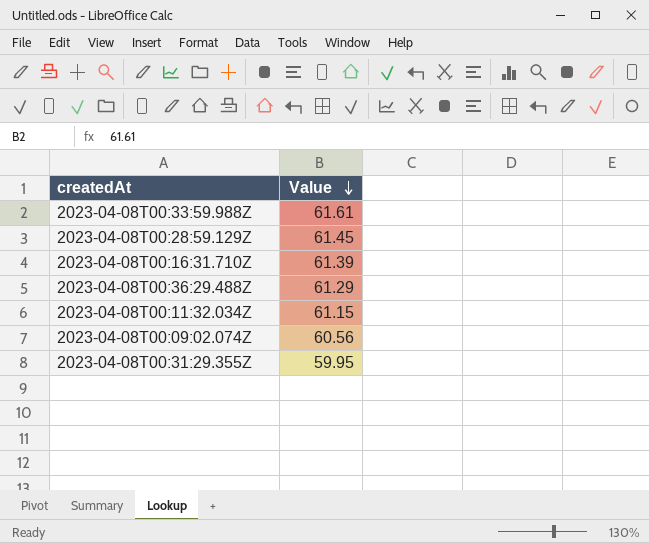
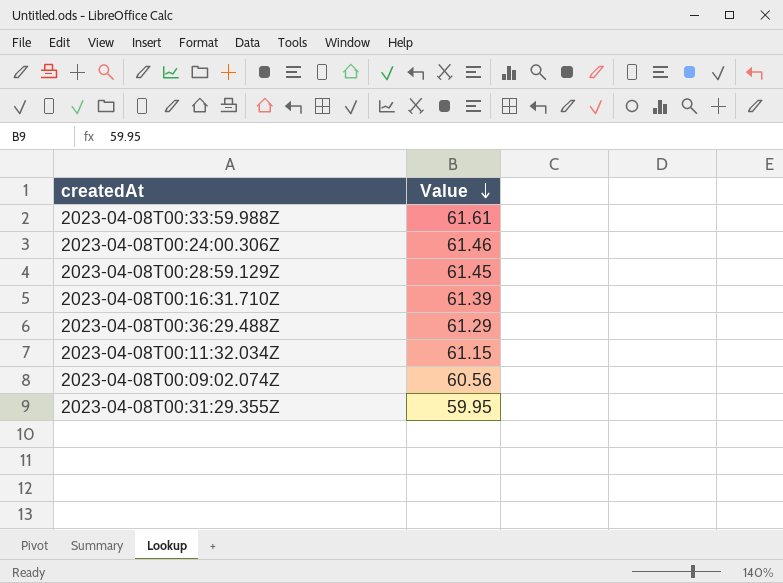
row 2023-04-08T00:24:00.306Z: none -> 61.46

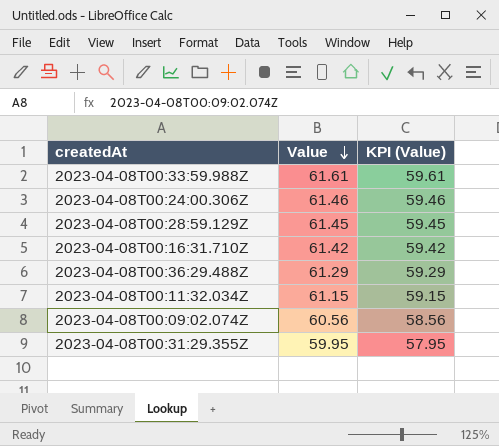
column KPI (Value) | formula: none -> [Value] - 2
2023-04-08T00:16:31.710Z | Value: 61.39 -> 61.42

